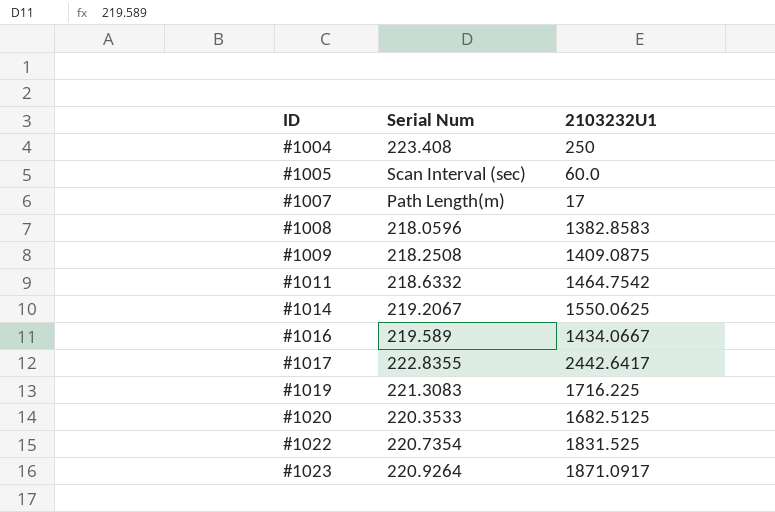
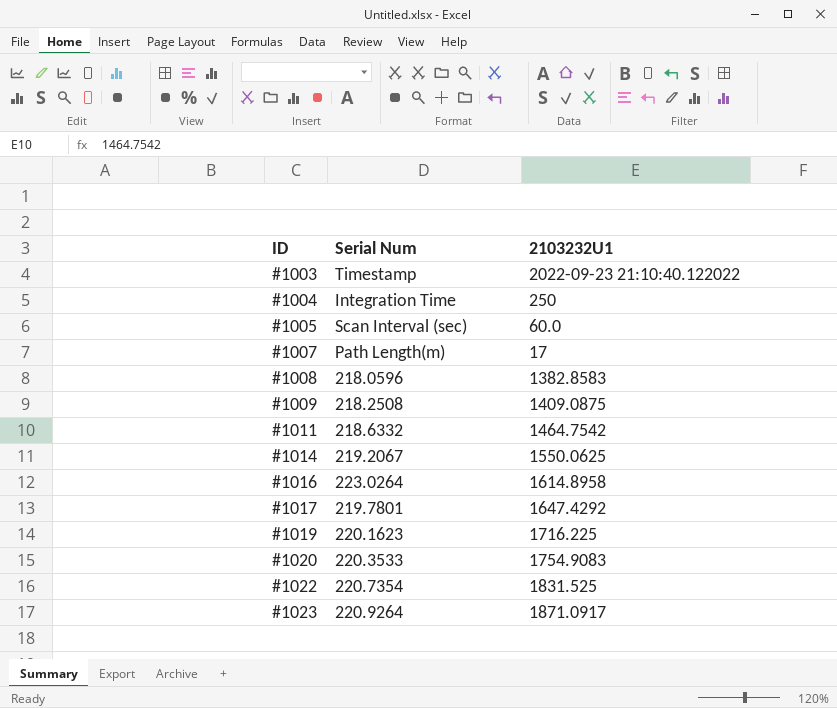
row #1003: none -> Timestamp | 2022-09-23 21:10:40.122022
#1004 | Serial Num: 223.408 -> Integration Time
#1016 | Serial Num: 219.589 -> 223.0264
#1016 | 2103232U1: 1434.0667 -> 1614.8958
#1017 | Serial Num: 222.8355 -> 219.7801
#1017 | 2103232U1: 2442.6417 -> 1647.4292
#1019 | Serial Num: 221.3083 -> 220.1623
#1020 | 2103232U1: 1682.5125 -> 1754.9083

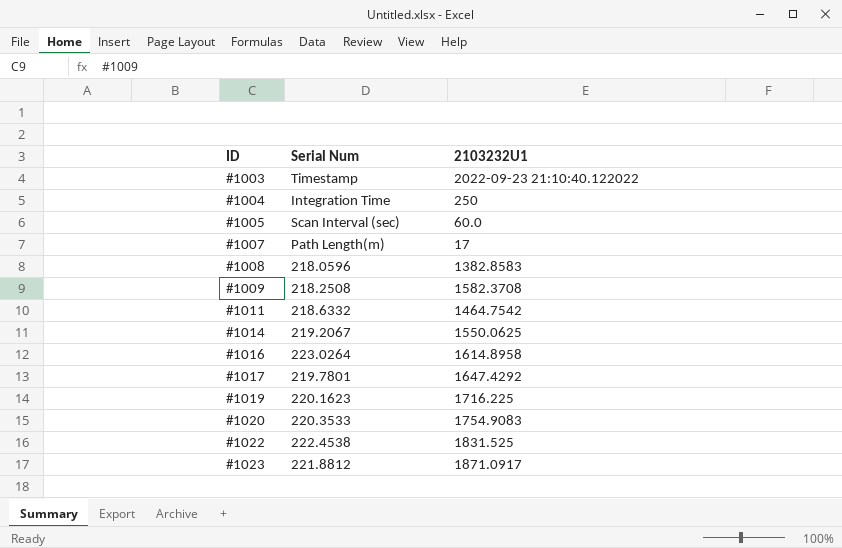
#1009 | 2103232U1: 1409.0875 -> 1582.3708
#1022 | Serial Num: 220.7354 -> 222.4538
#1023 | Serial Num: 220.9264 -> 221.8812

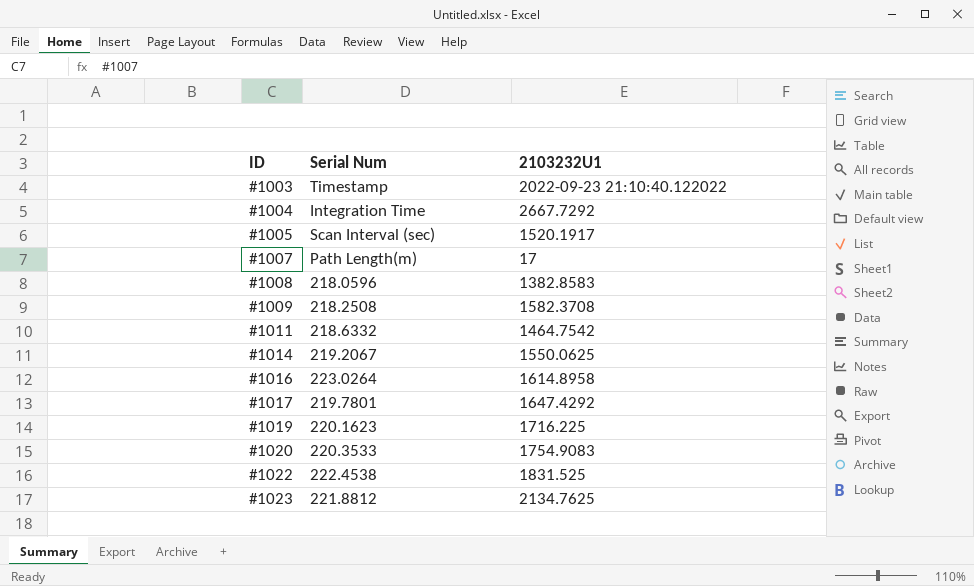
#1004 | 2103232U1: 250 -> 2667.7292
#1005 | 2103232U1: 60.0 -> 1520.1917
#1023 | 2103232U1: 1871.0917 -> 2134.7625

